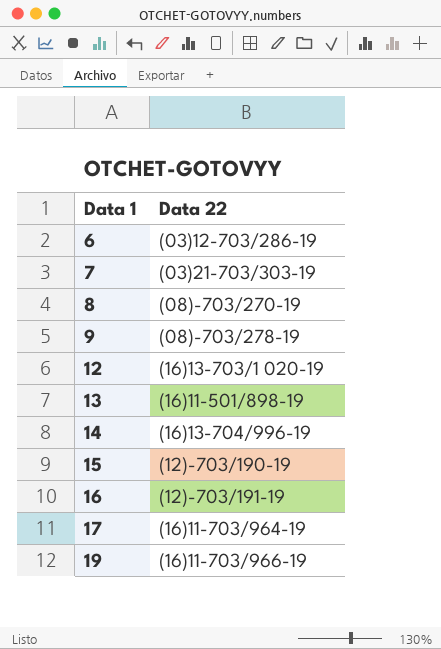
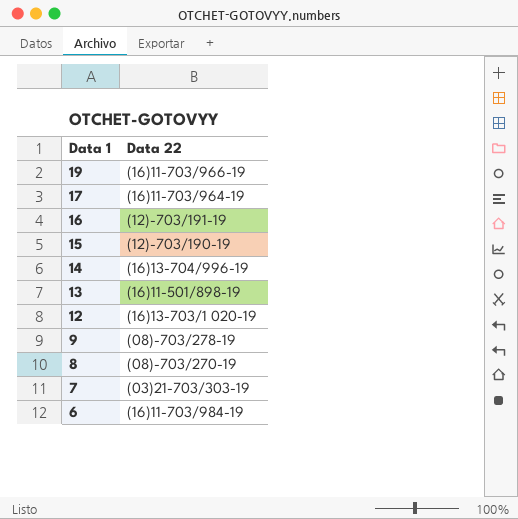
row order: Data 1 ascending -> Data 1 descending
6 | Data 22: (03)12-703/286-19 -> (16)11-703/984-19

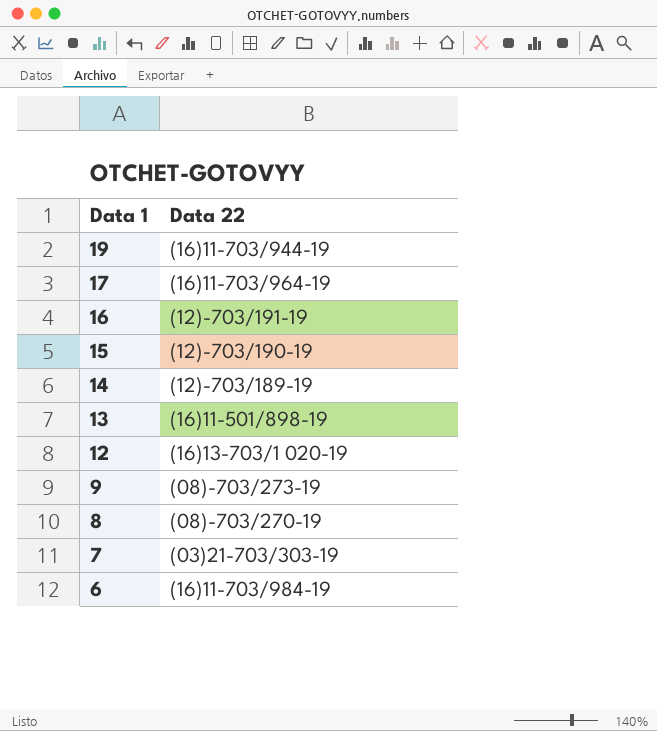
19 | Data 22: (16)11-703/966-19 -> (16)11-703/944-19
14 | Data 22: (16)13-704/996-19 -> (12)-703/189-19
9 | Data 22: (08)-703/278-19 -> (08)-703/273-19

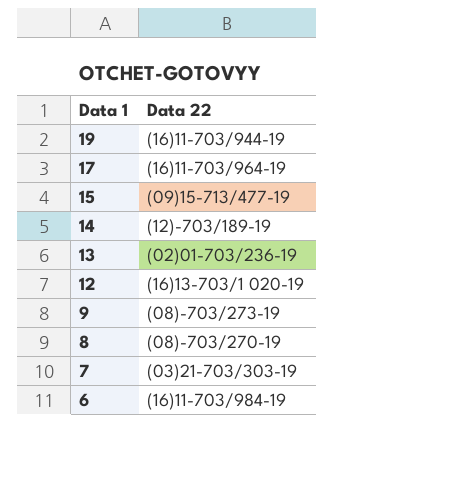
row 16: (12)-703/191-19 -> none
15 | Data 22: (12)-703/190-19 -> (09)15-713/477-19
13 | Data 22: (16)11-501/898-19 -> (02)01-703/236-19

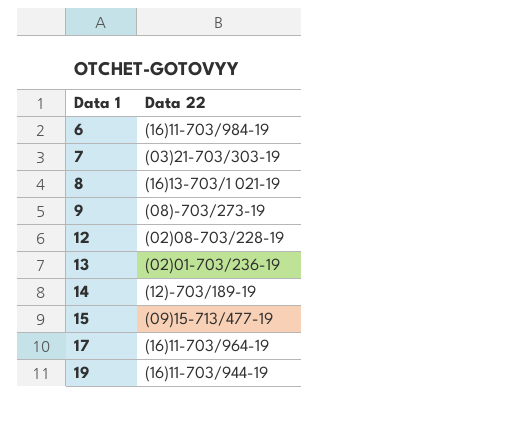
row order: Data 1 descending -> Data 1 ascending
8 | Data 22: (08)-703/270-19 -> (16)13-703/1 021-19
12 | Data 22: (16)13-703/1 020-19 -> (02)08-703/228-19

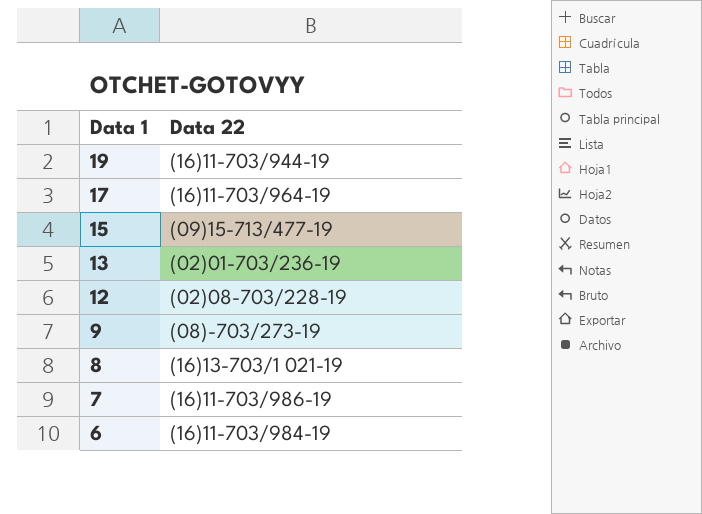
row order: Data 1 ascending -> Data 1 descending
row 14: (12)-703/189-19 -> none
7 | Data 22: (03)21-703/303-19 -> (16)11-703/986-19

